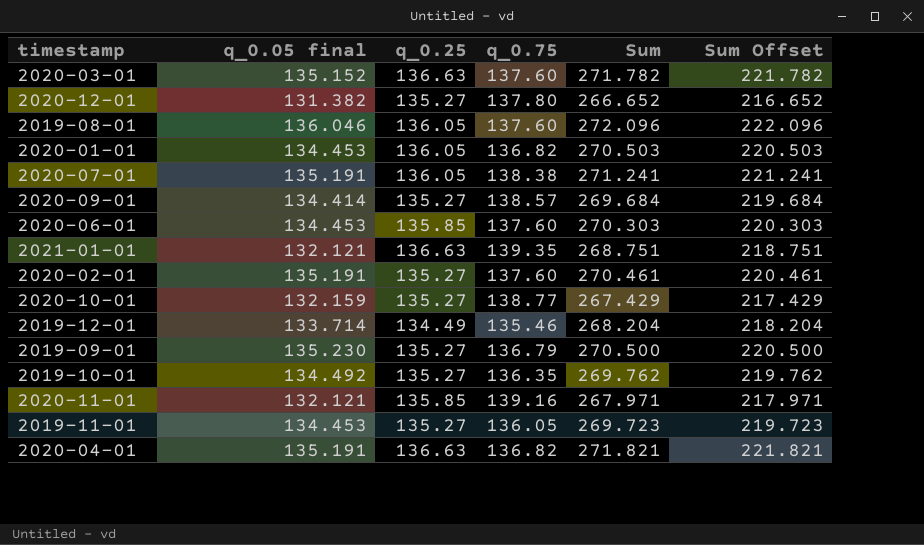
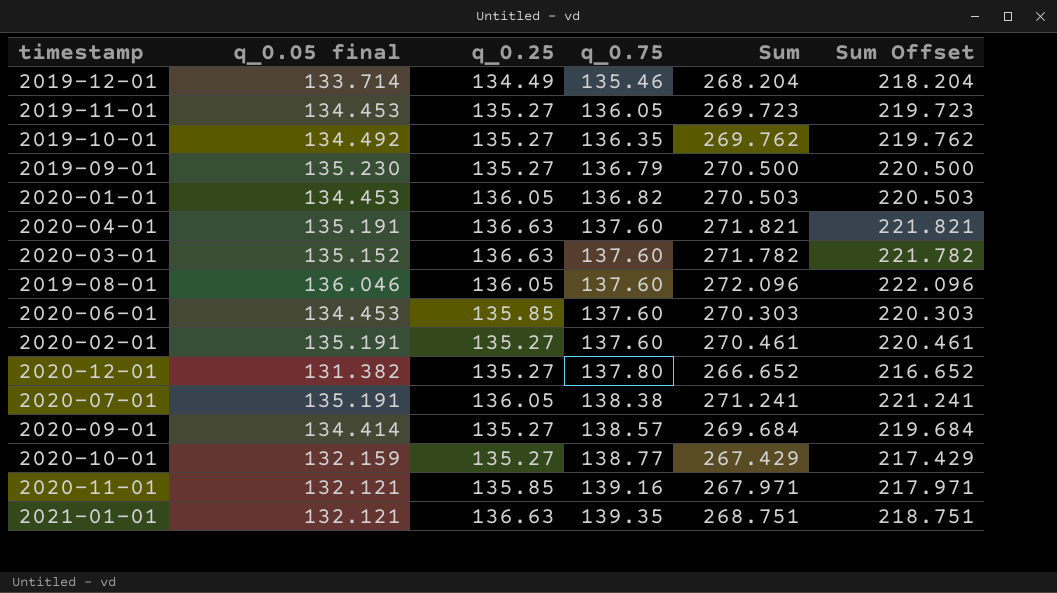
row order: none -> q_0.75 ascending
2020-04-01 | q_0.75: 136.82 -> 137.60

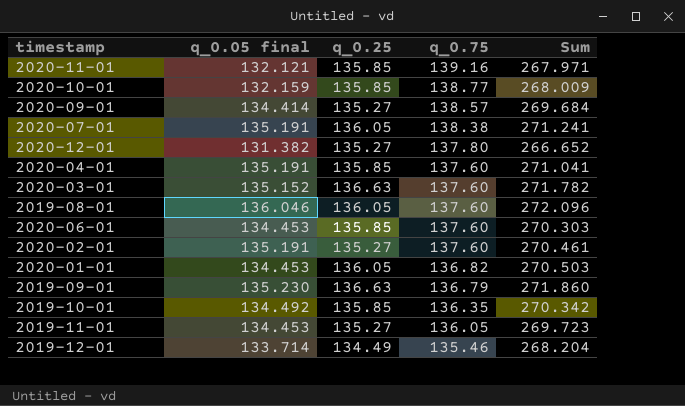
row order: q_0.75 ascending -> q_0.75 descending
column Sum Offset | formula: [Sum] - 50 -> none
row 2021-01-01: 132.121 | 136.63 | 139.35 | 268.751 | 218.751 -> none
2020-10-01 | q_0.25: 135.27 -> 135.85
2020-10-01 | Sum: 267.429 -> 268.009
2020-04-01 | q_0.25: 136.63 -> 135.85
2020-04-01 | Sum: 271.821 -> 271.041
2019-09-01 | q_0.25: 135.27 -> 136.63
2019-09-01 | Sum: 270.500 -> 271.860
2019-10-01 | q_0.25: 135.27 -> 135.85
2019-10-01 | Sum: 269.762 -> 270.342

